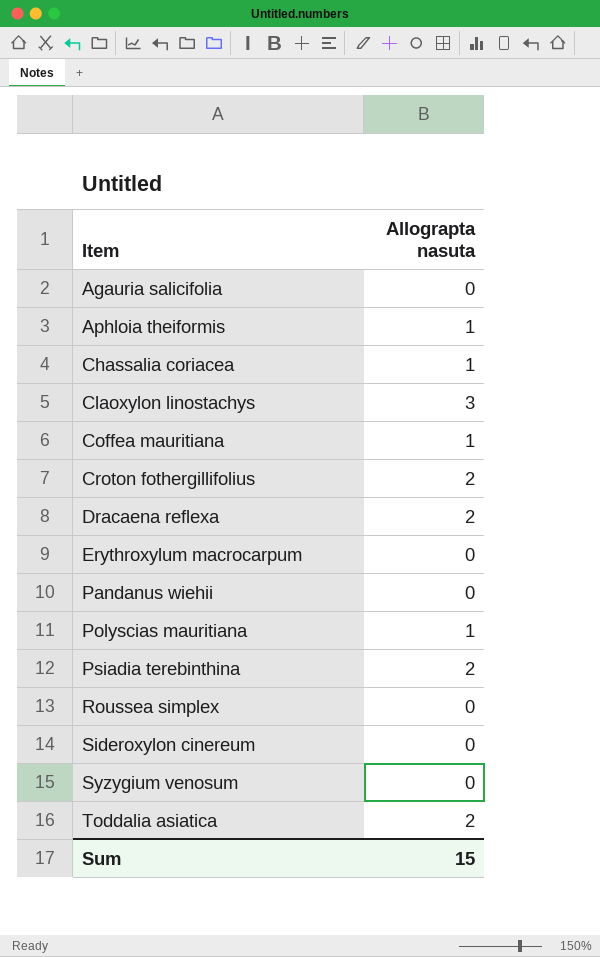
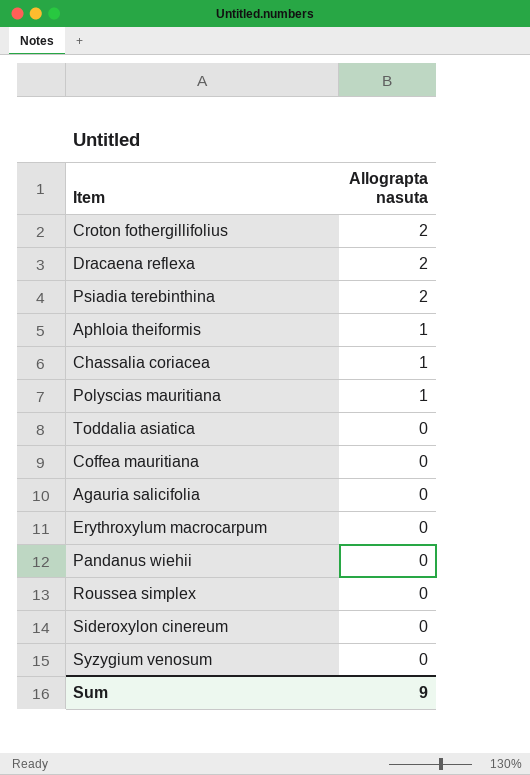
row order: Item ascending -> Allograpta nasuta descending
row Claoxylon linostachys: 3 -> none
Toddalia asiatica | Allograpta nasuta: 2 -> 0
Coffea mauritiana | Allograpta nasuta: 1 -> 0
Sum | Allograpta nasuta: 15 -> 9

